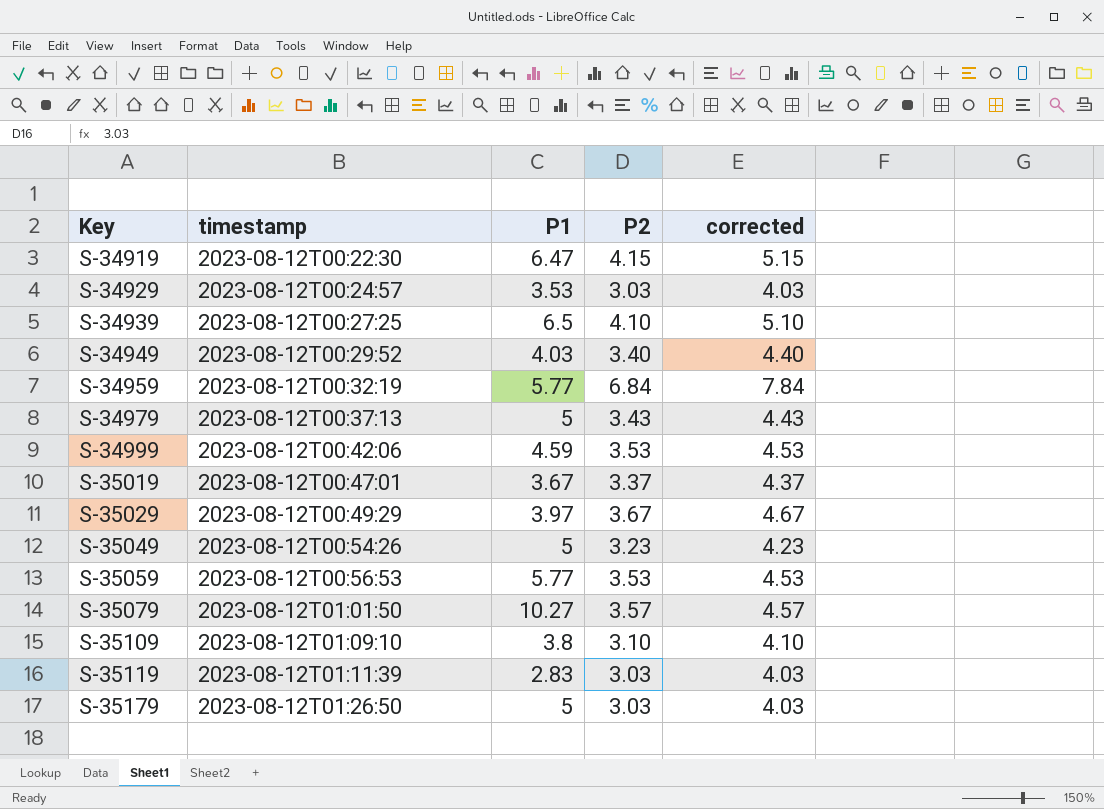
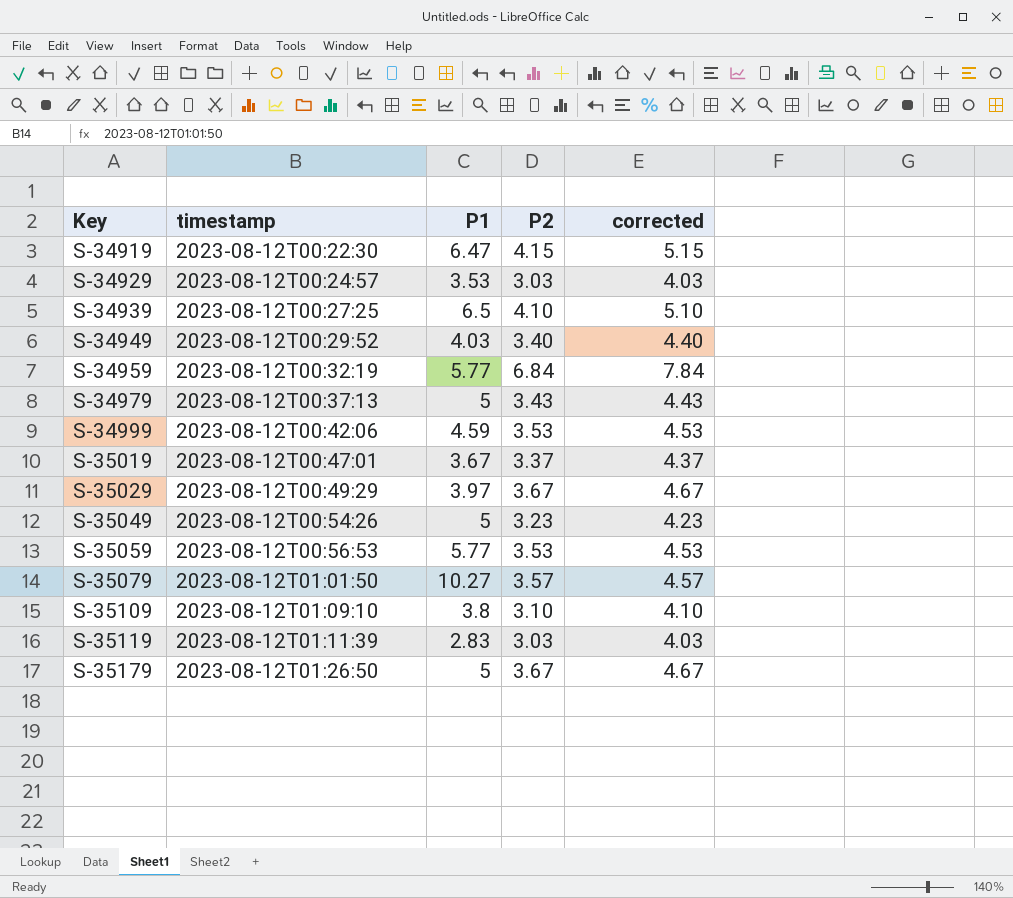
S-35179 | P2: 3.03 -> 3.67
S-35179 | corrected: 4.03 -> 4.67

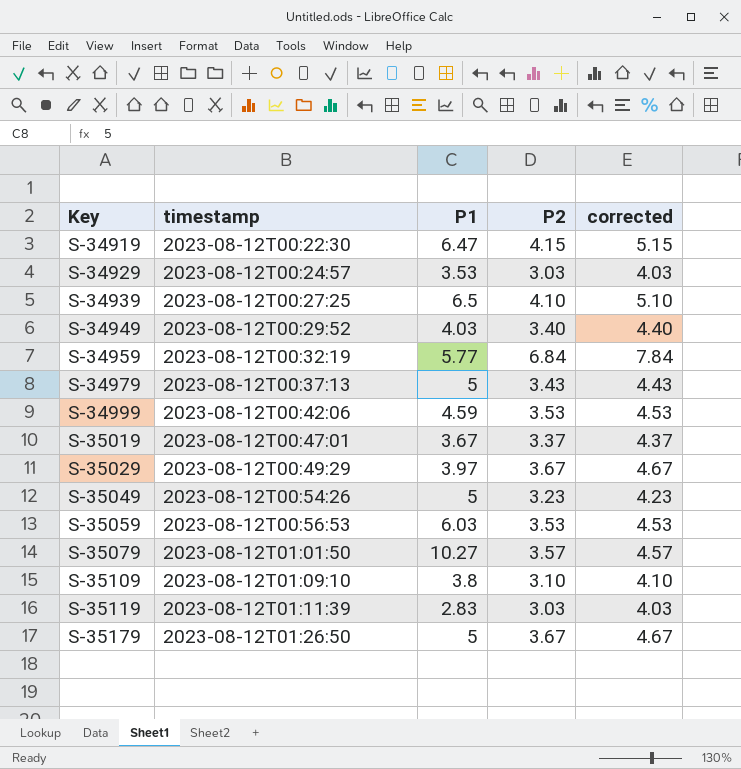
S-35059 | P1: 5.77 -> 6.03

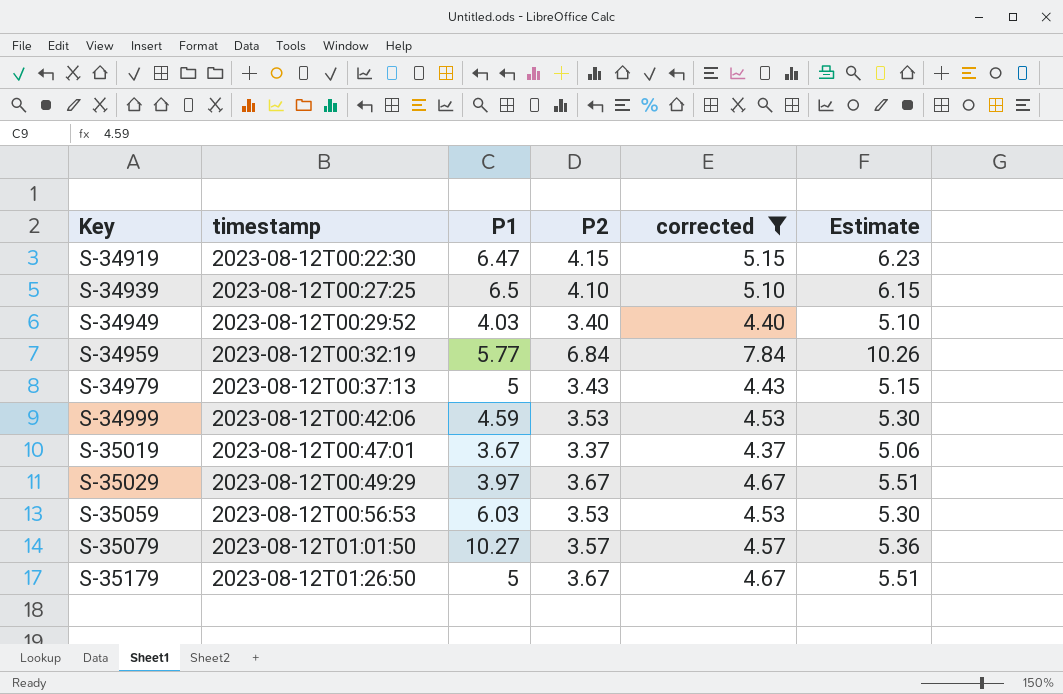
filter: none -> corrected >= 4.37
column Estimate | formula: none -> [P2] * 1.5

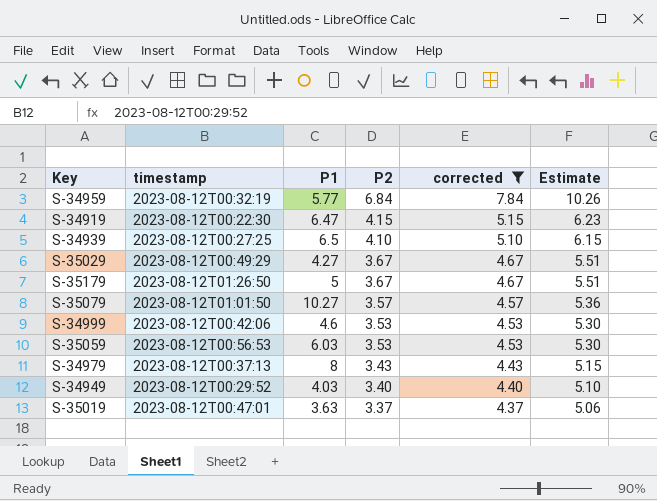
row order: Key ascending -> P2 descending
S-35029 | P1: 3.97 -> 4.27
S-34999 | P1: 4.59 -> 4.6
S-34979 | P1: 5 -> 8
S-35019 | P1: 3.67 -> 3.63

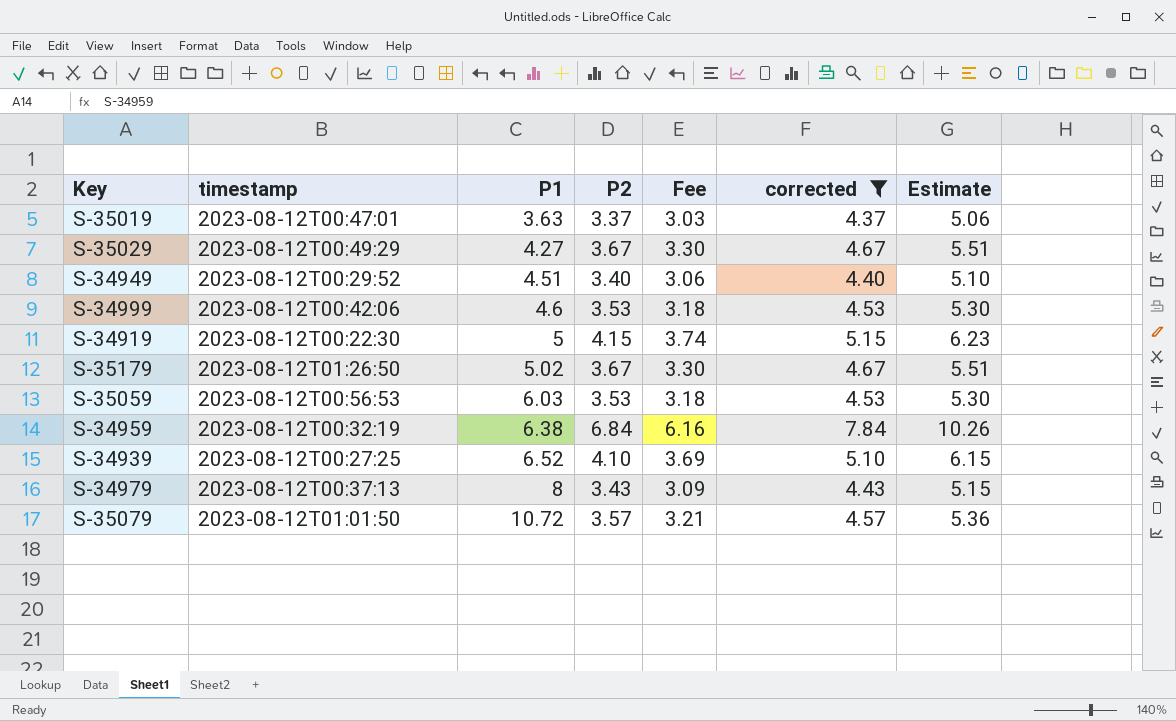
row order: P2 descending -> P1 ascending
column Fee | formula: none -> [P2] * 0.9
S-34949 | P1: 4.03 -> 4.51
S-34919 | P1: 6.47 -> 5
S-35179 | P1: 5 -> 5.02
S-34959 | P1: 5.77 -> 6.38
S-34939 | P1: 6.5 -> 6.52
S-35079 | P1: 10.27 -> 10.72

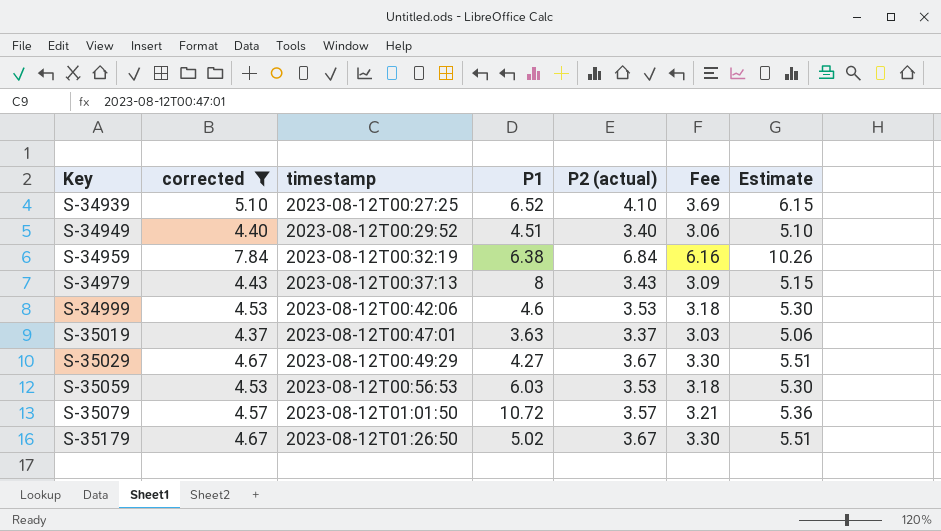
row order: P1 ascending -> Key ascending
column corrected | position: 6 -> 2
column name: P2 -> P2 (actual)
row S-34919: 2023-08-12T00:22:30 | 5 | 4.15 | 3.74 | 5.15 | 6.23 -> none

